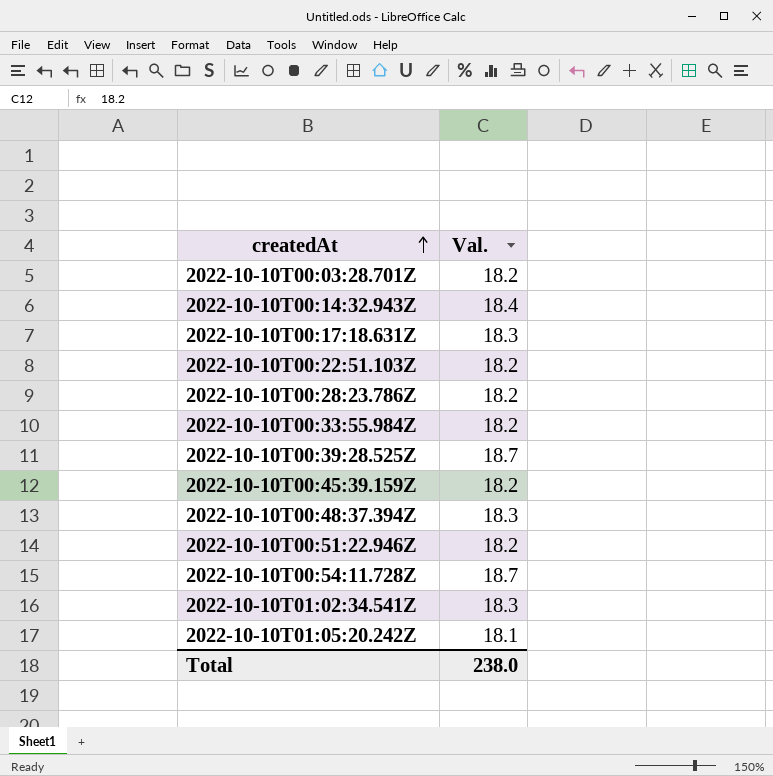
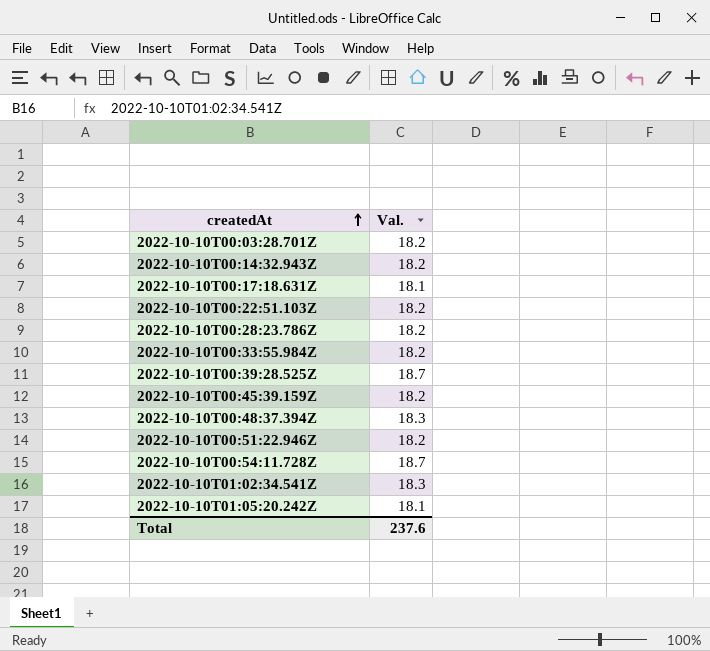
2022-10-10T00:14:32.943Z | Val.: 18.4 -> 18.2
2022-10-10T00:17:18.631Z | Val.: 18.3 -> 18.1
Total | Val.: 238.0 -> 237.6

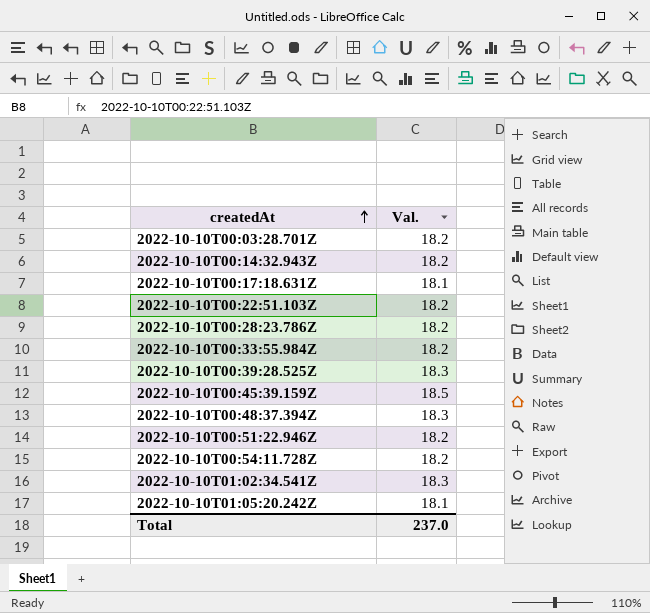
2022-10-10T00:39:28.525Z | Val.: 18.7 -> 18.3
2022-10-10T00:45:39.159Z | Val.: 18.2 -> 18.5
2022-10-10T00:54:11.728Z | Val.: 18.7 -> 18.2
Total | Val.: 237.6 -> 237.0

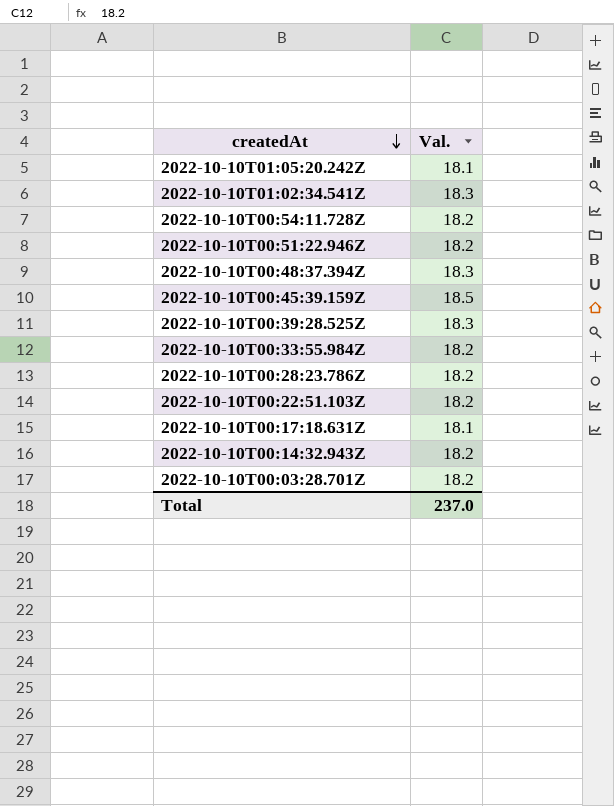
row order: createdAt ascending -> createdAt descending

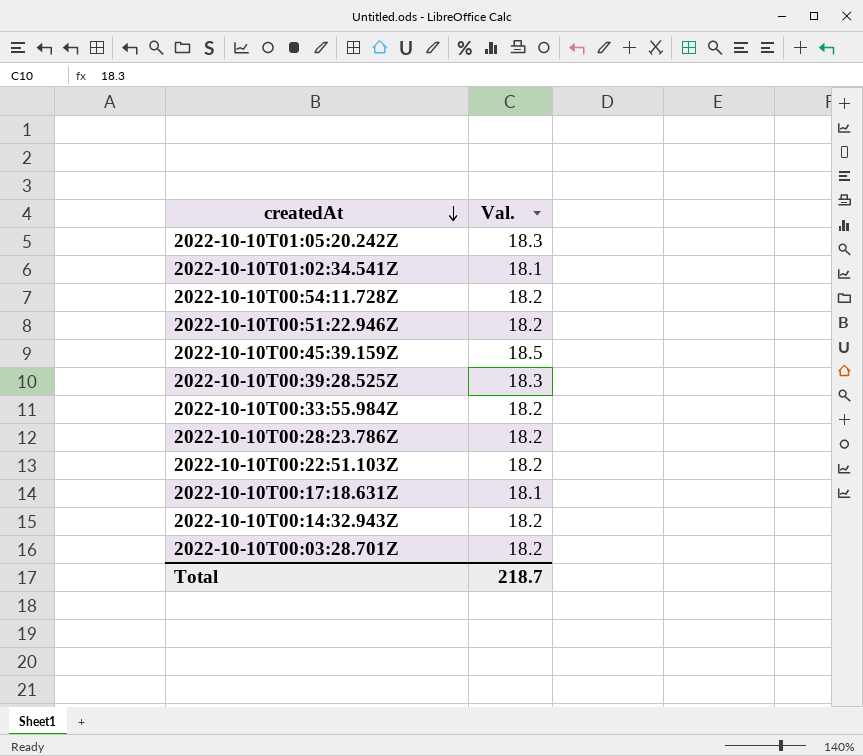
row 2022-10-10T00:48:37.394Z: 18.3 -> none
2022-10-10T01:05:20.242Z | Val.: 18.1 -> 18.3
2022-10-10T01:02:34.541Z | Val.: 18.3 -> 18.1
Total | Val.: 237.0 -> 218.7

